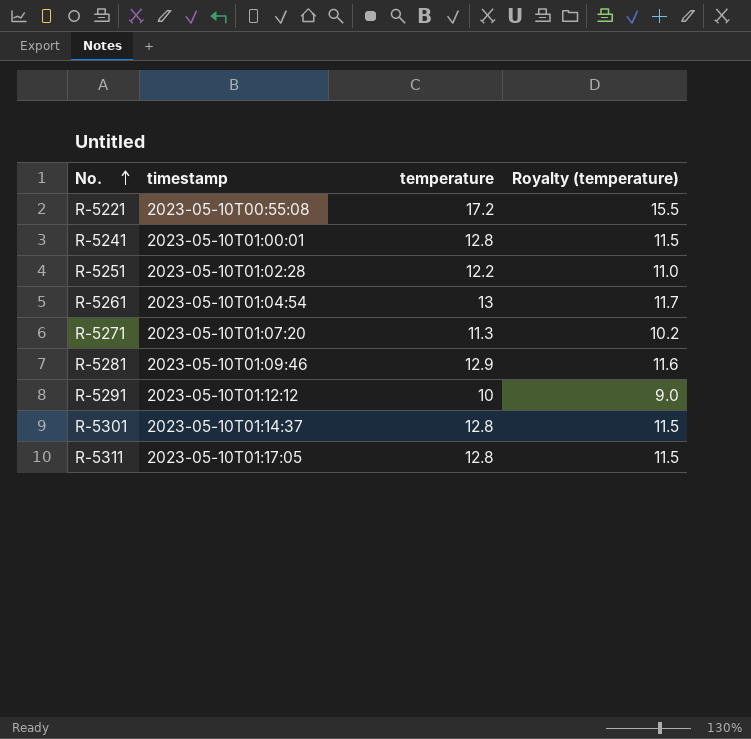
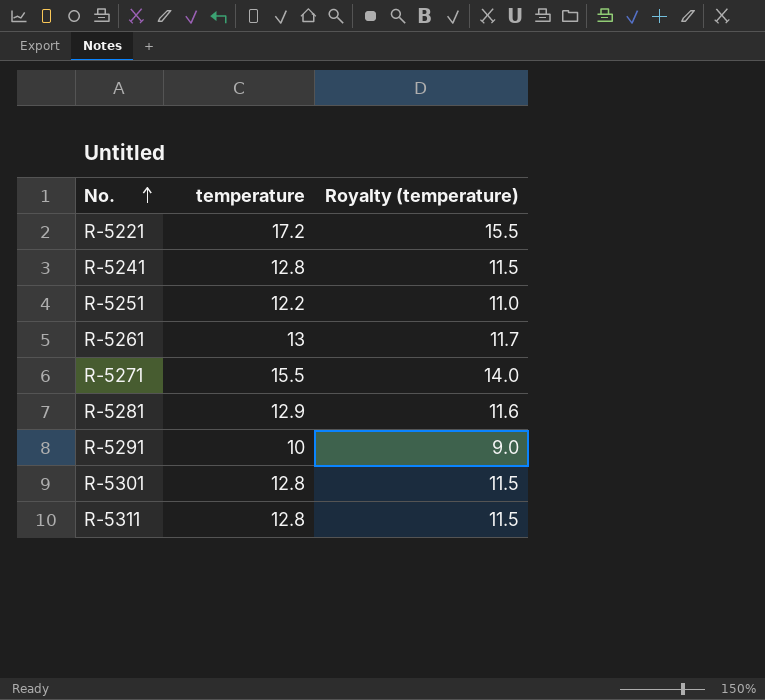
column timestamp | position: 2 -> none
R-5271 | temperature: 11.3 -> 15.5
R-5271 | Royalty (temperature): 10.2 -> 14.0

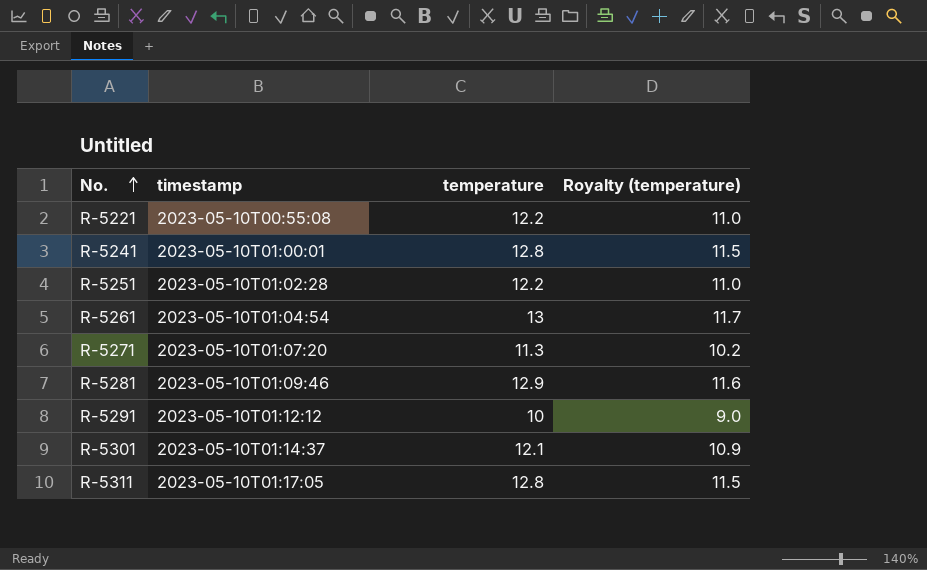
column timestamp | position: none -> 2
R-5221 | temperature: 17.2 -> 12.2
R-5221 | Royalty (temperature): 15.5 -> 11.0
R-5271 | temperature: 15.5 -> 11.3
R-5271 | Royalty (temperature): 14.0 -> 10.2
R-5301 | temperature: 12.8 -> 12.1
R-5301 | Royalty (temperature): 11.5 -> 10.9

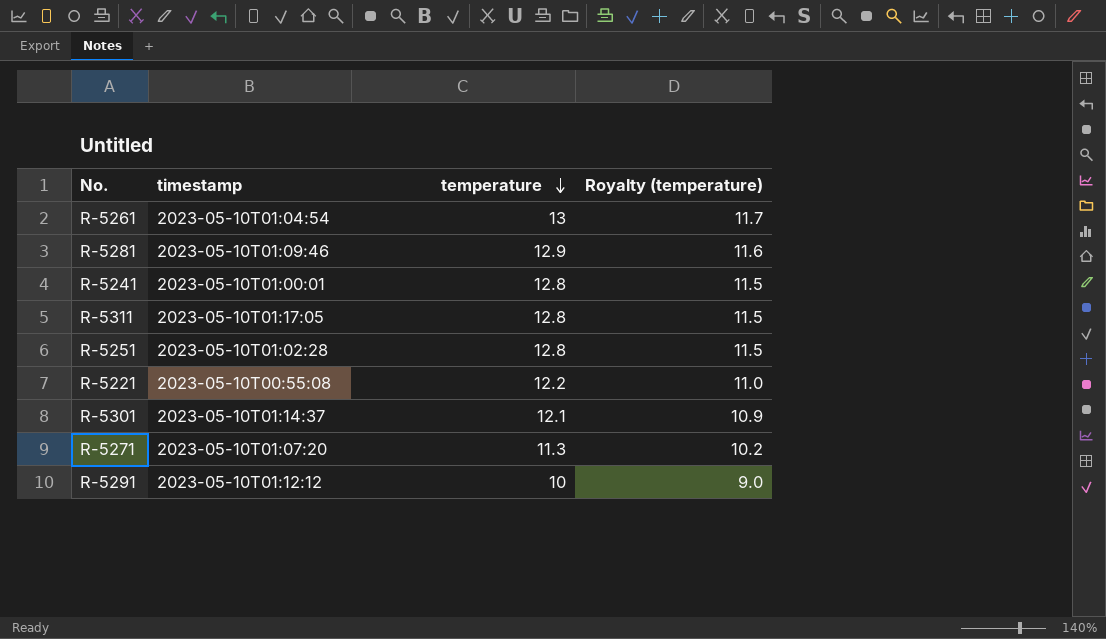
row order: No. ascending -> temperature descending
R-5251 | temperature: 12.2 -> 12.8
R-5251 | Royalty (temperature): 11.0 -> 11.5

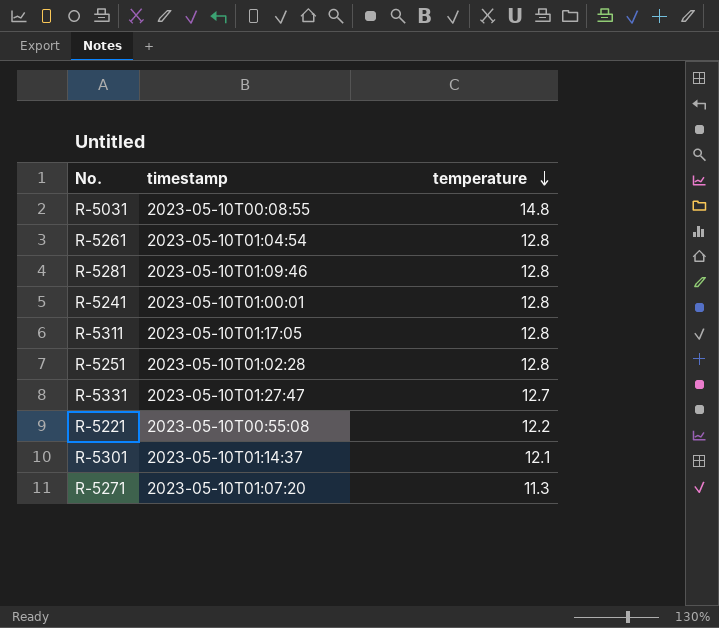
column Royalty (temperature) | formula: [temperature] * 0.9 -> none
row R-5291: 2023-05-10T01:12:12 | 10 | 9.0 -> none
row R-5031: none -> 2023-05-10T00:08:55 | 14.8
R-5261 | temperature: 13 -> 12.8
R-5281 | temperature: 12.9 -> 12.8
row R-5331: none -> 2023-05-10T01:27:47 | 12.7

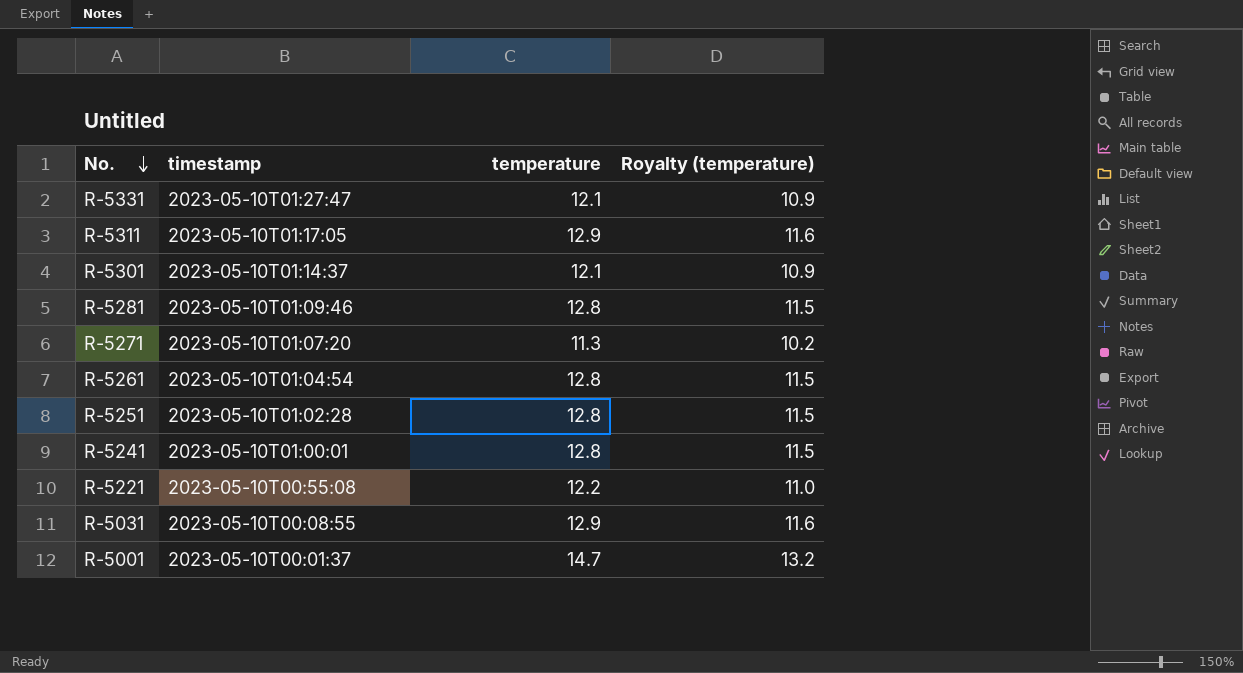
row order: temperature descending -> No. descending
column Royalty (temperature) | formula: none -> [temperature] * 0.9
R-5331 | temperature: 12.7 -> 12.1
R-5311 | temperature: 12.8 -> 12.9
R-5031 | temperature: 14.8 -> 12.9
row R-5001: none -> 2023-05-10T00:01:37 | 14.7 | 13.2

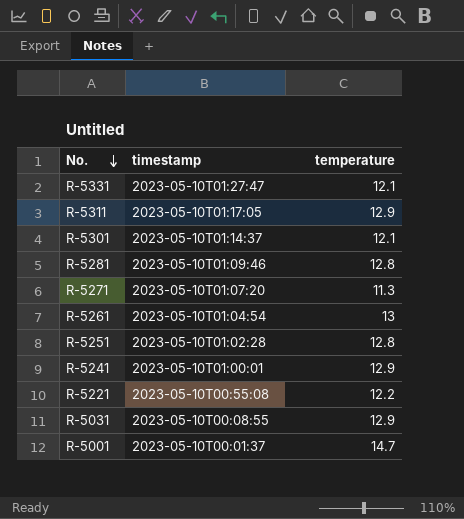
column Royalty (temperature) | formula: [temperature] * 0.9 -> none
R-5261 | temperature: 12.8 -> 13
R-5241 | temperature: 12.8 -> 12.9

